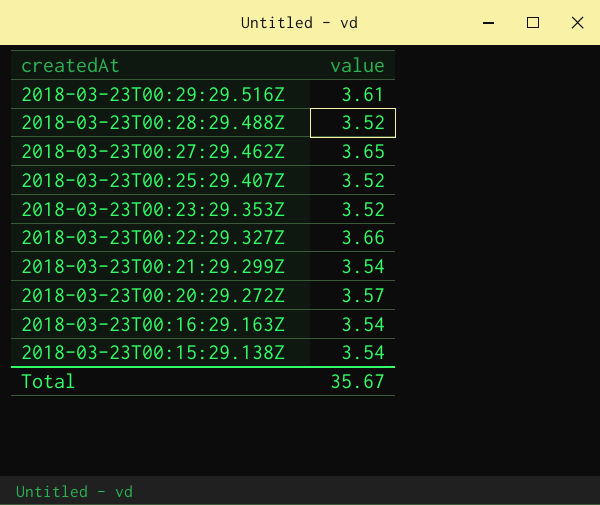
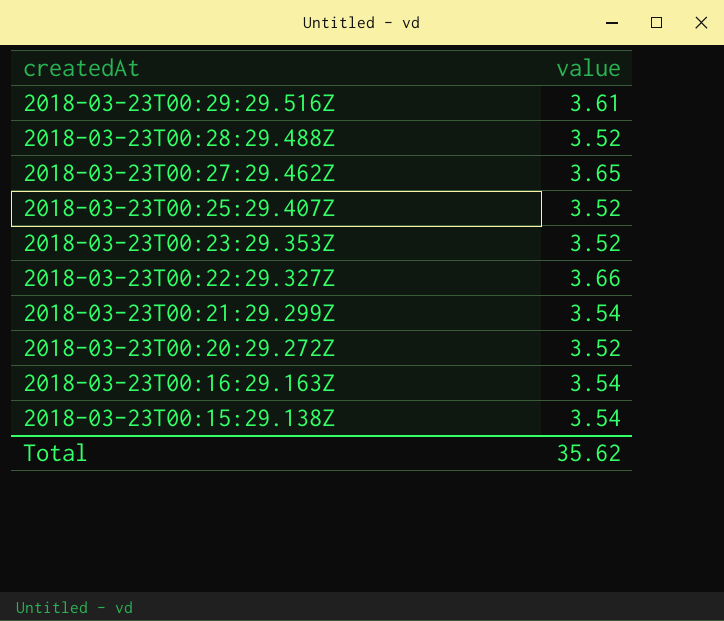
2018-03-23T00:20:29.272Z | value: 3.57 -> 3.52
Total | value: 35.67 -> 35.62

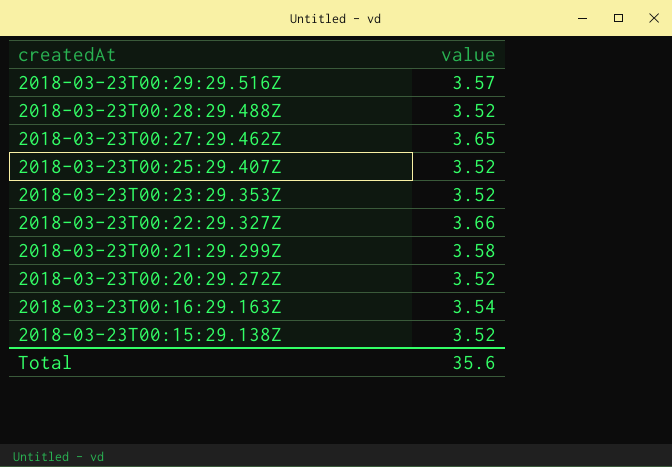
2018-03-23T00:29:29.516Z | value: 3.61 -> 3.57
2018-03-23T00:21:29.299Z | value: 3.54 -> 3.58
2018-03-23T00:15:29.138Z | value: 3.54 -> 3.52
Total | value: 35.62 -> 35.6

